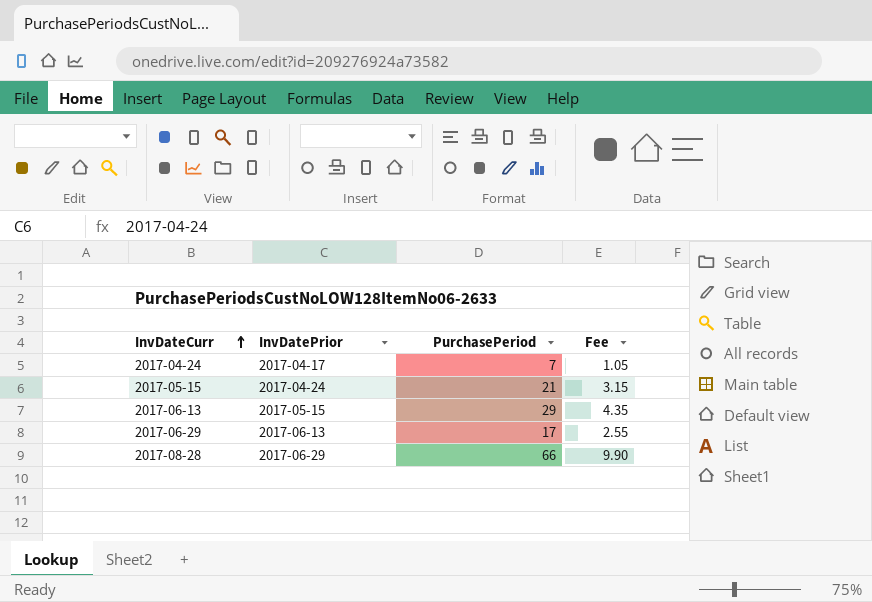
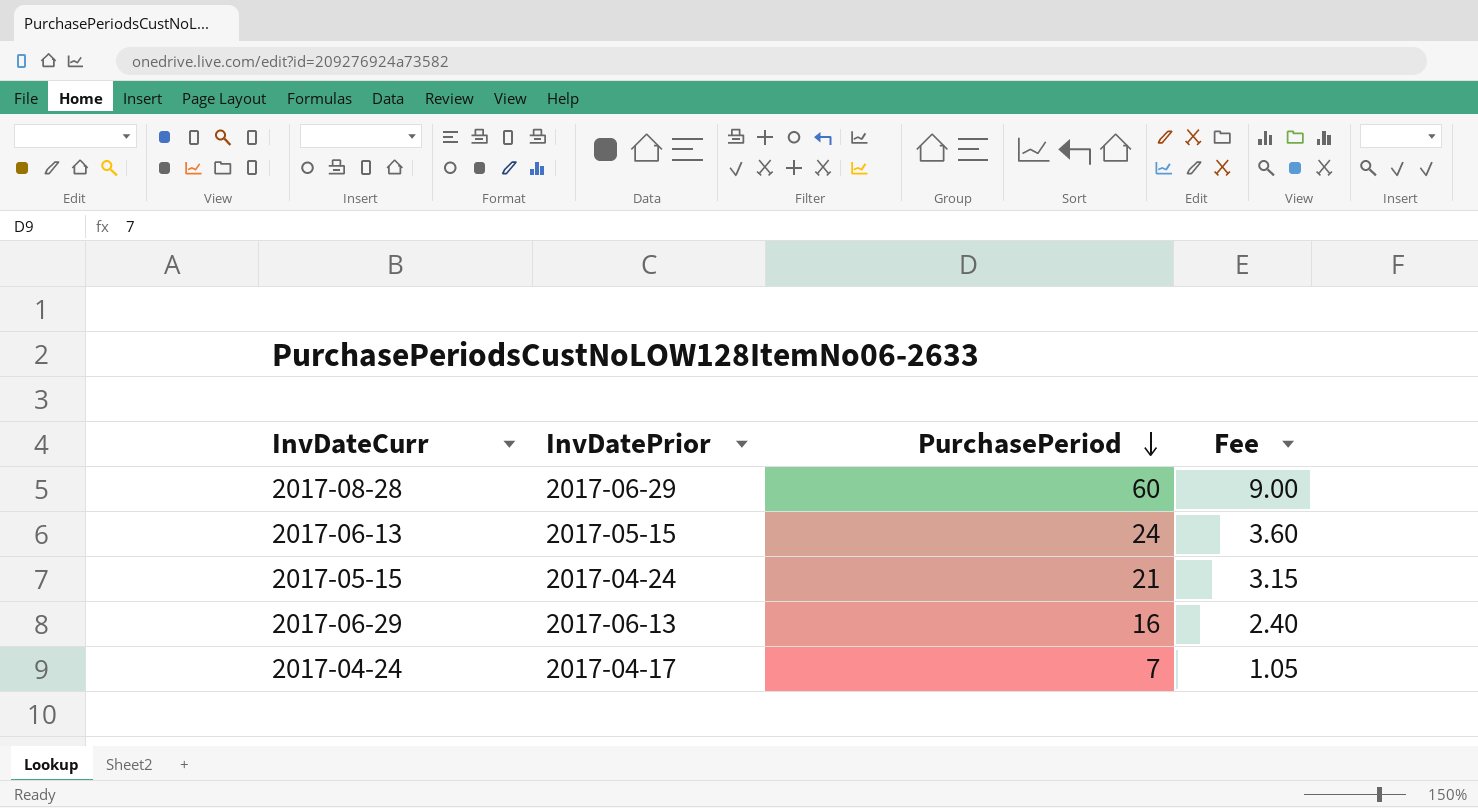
row order: InvDateCurr ascending -> PurchasePeriod descending
2017-08-28 | PurchasePeriod: 66 -> 60
2017-08-28 | Fee: 9.90 -> 9.00
2017-06-13 | PurchasePeriod: 29 -> 24
2017-06-13 | Fee: 4.35 -> 3.60
2017-06-29 | PurchasePeriod: 17 -> 16
2017-06-29 | Fee: 2.55 -> 2.40

